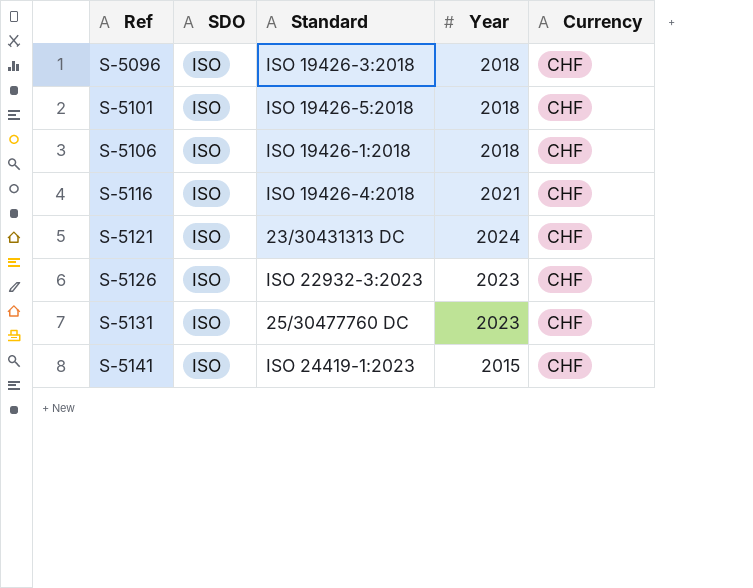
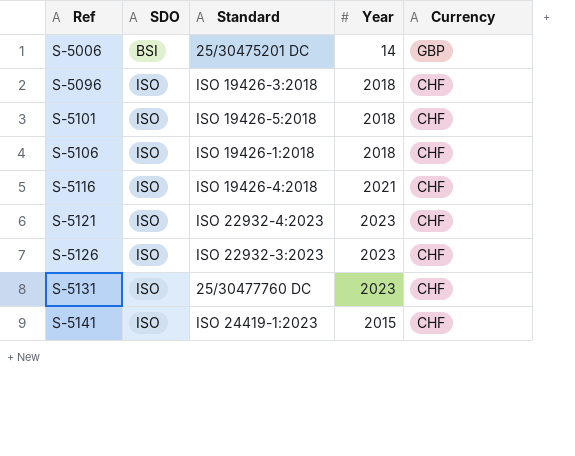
row S-5006: none -> BSI | 25/30475201 DC | 14 | GBP
S-5121 | Standard: 23/30431313 DC -> ISO 22932-4:2023
S-5121 | Year: 2024 -> 2023

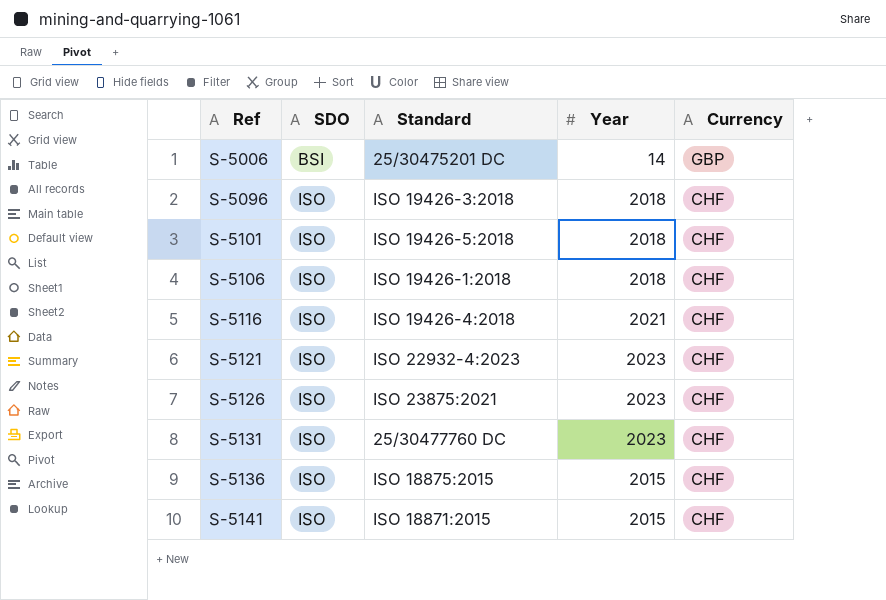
S-5126 | Standard: ISO 22932-3:2023 -> ISO 23875:2021
row S-5136: none -> ISO | ISO 18875:2015 | 2015 | CHF
S-5141 | Standard: ISO 24419-1:2023 -> ISO 18871:2015

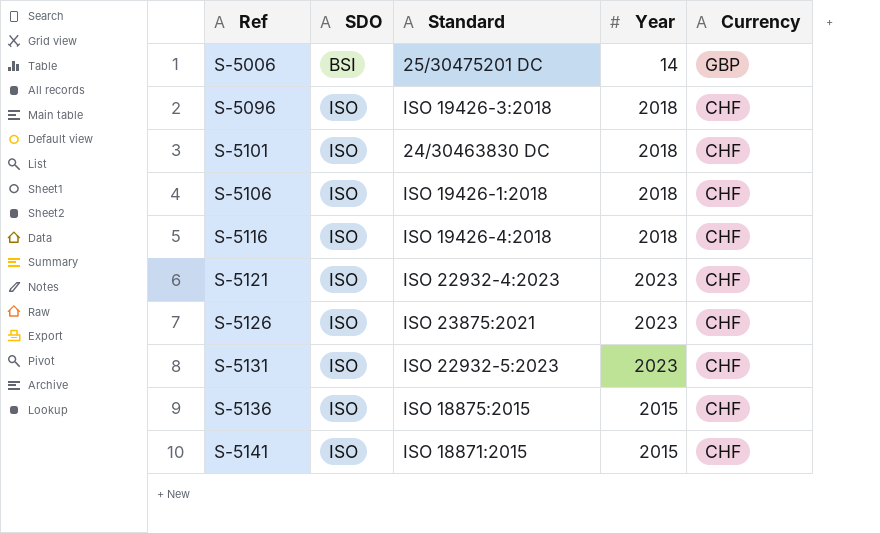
S-5101 | Standard: ISO 19426-5:2018 -> 24/30463830 DC
S-5116 | Year: 2021 -> 2018
S-5131 | Standard: 25/30477760 DC -> ISO 22932-5:2023

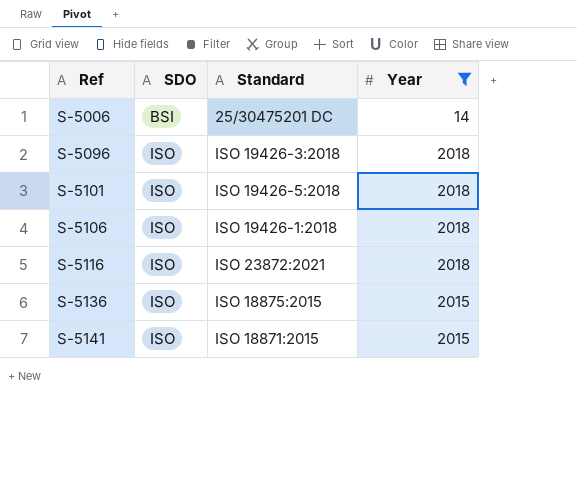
filter: none -> Year != 2023
column Currency | position: 5 -> none
S-5101 | Standard: 24/30463830 DC -> ISO 19426-5:2018
S-5116 | Standard: ISO 19426-4:2018 -> ISO 23872:2021

